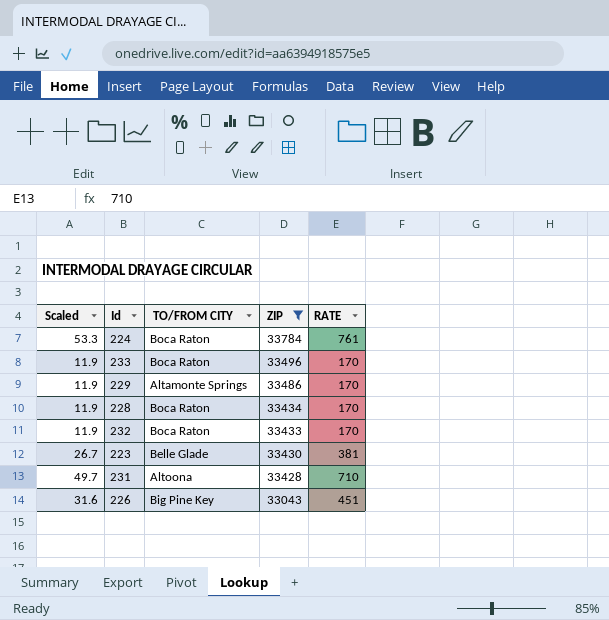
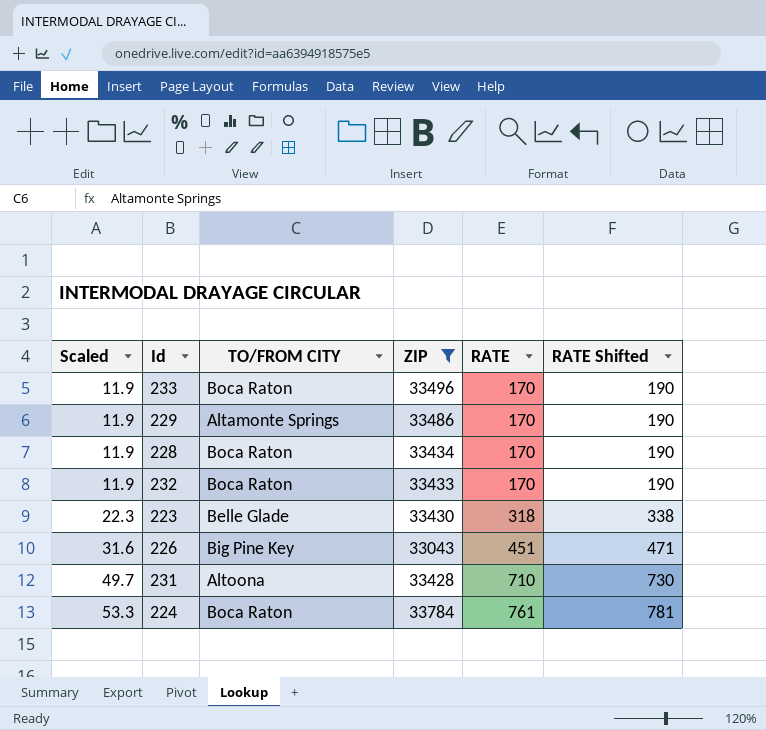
row order: ZIP descending -> Scaled ascending
column RATE Shifted | formula: none -> [RATE] + 20
223 | Scaled: 26.7 -> 22.3
223 | RATE: 381 -> 318

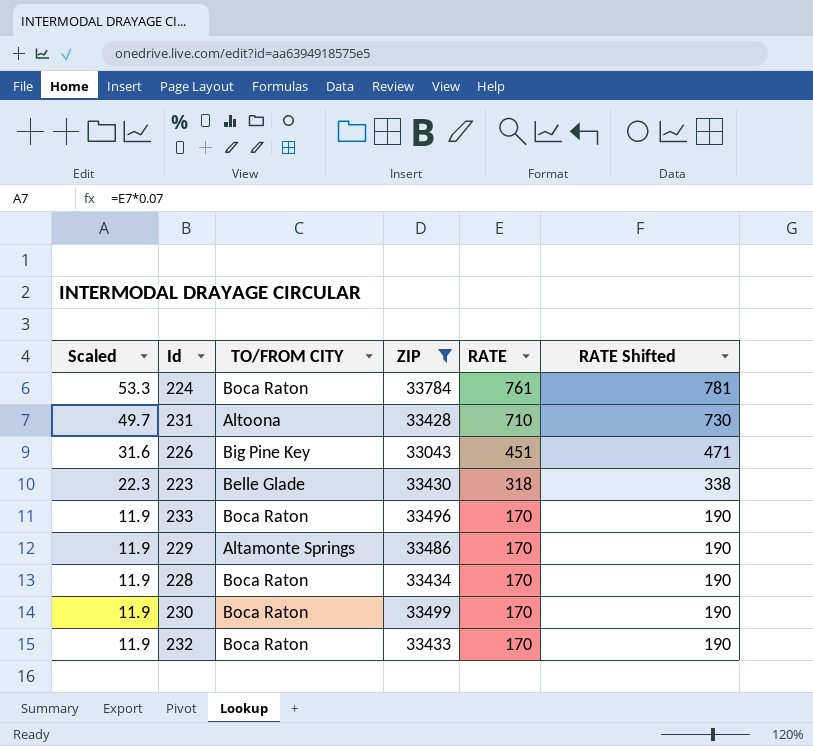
row order: Scaled ascending -> Scaled descending
row 230: none -> 11.9 | Boca Raton | 33499 | 170 | 190

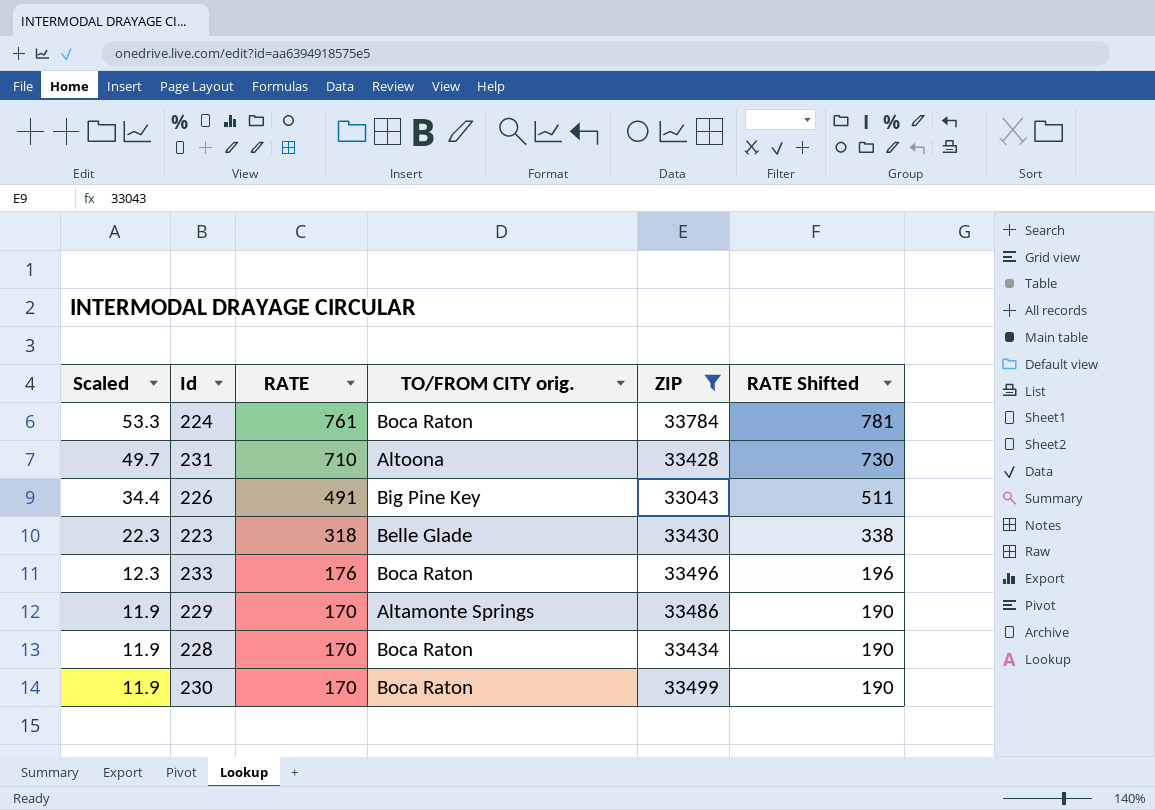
column RATE | position: 5 -> 3
column name: TO/FROM CITY -> TO/FROM CITY orig.
row 232: 11.9 | Boca Raton | 33433 | 170 | 190 -> none
226 | Scaled: 31.6 -> 34.4
226 | RATE: 451 -> 491
226 | RATE Shifted: 471 -> 511
233 | Scaled: 11.9 -> 12.3
233 | RATE: 170 -> 176
233 | RATE Shifted: 190 -> 196

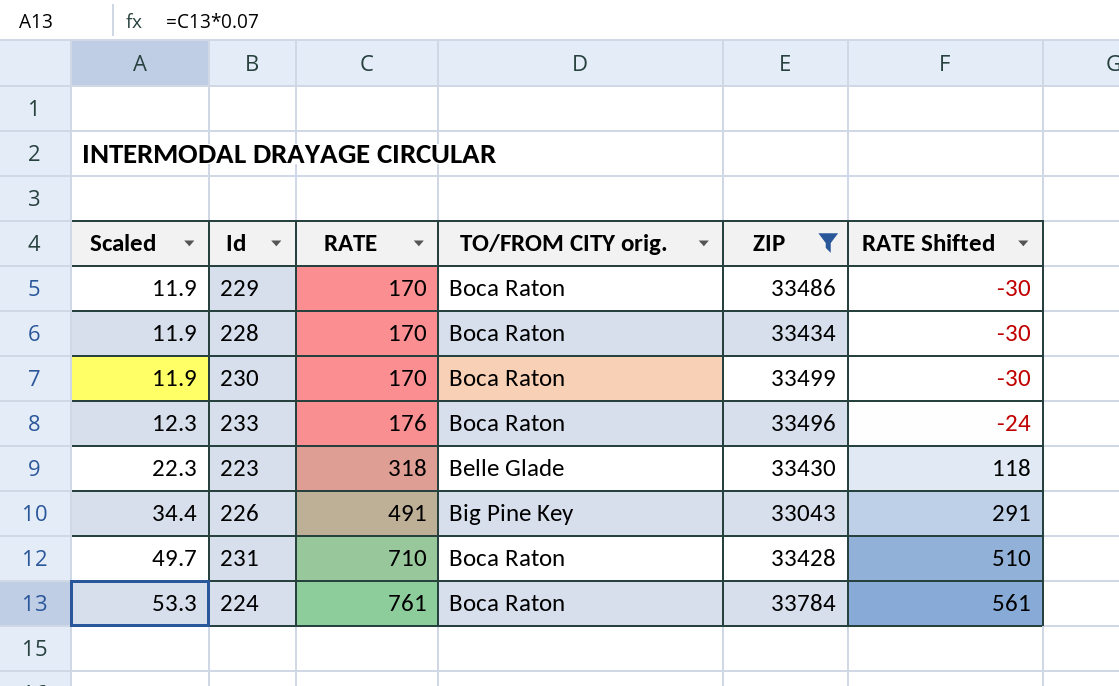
row order: Scaled descending -> Scaled ascending
column RATE Shifted | formula: [RATE] + 20 -> [RATE] - 200
229 | TO/FROM CITY orig.: Altamonte Springs -> Boca Raton
231 | TO/FROM CITY orig.: Altoona -> Boca Raton

